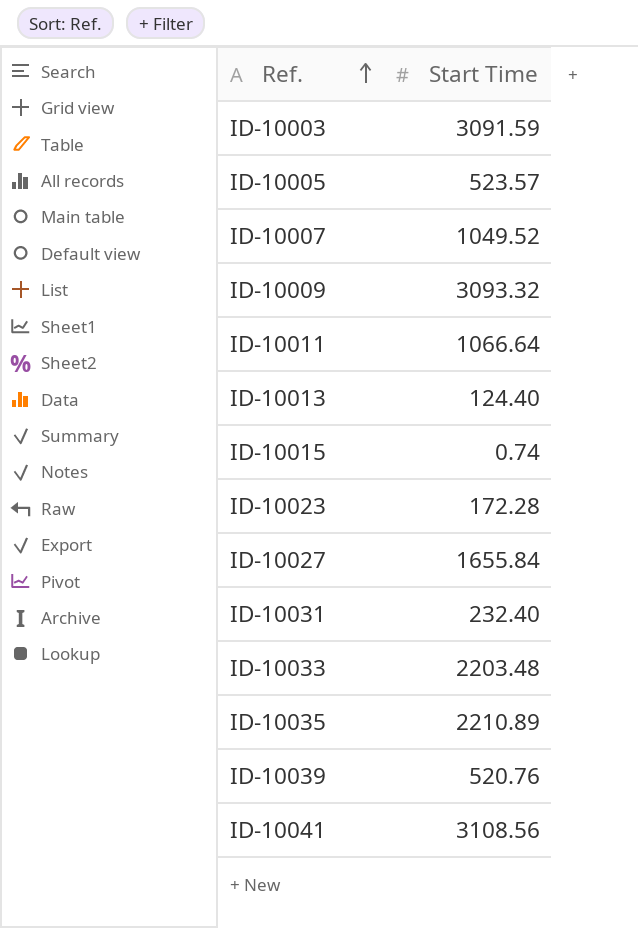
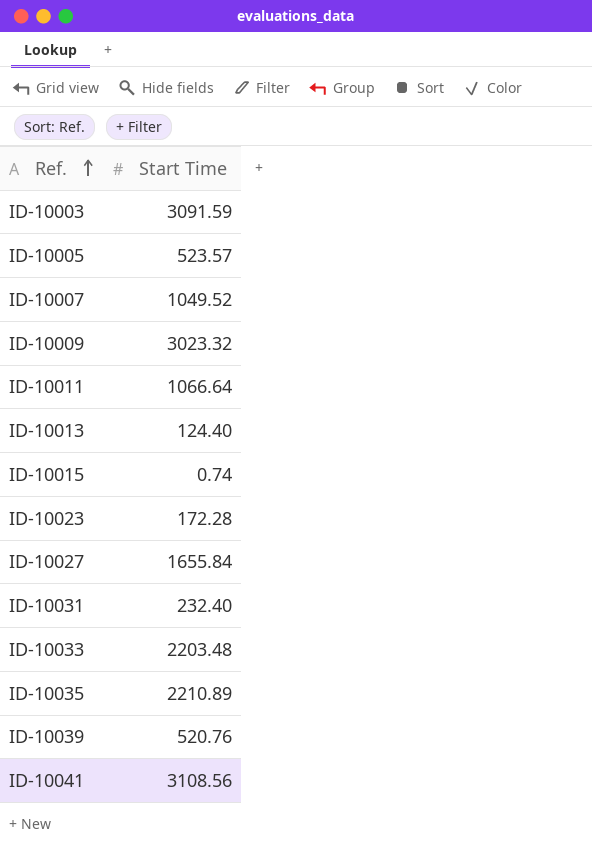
ID-10009 | Start Time: 3093.32 -> 3023.32

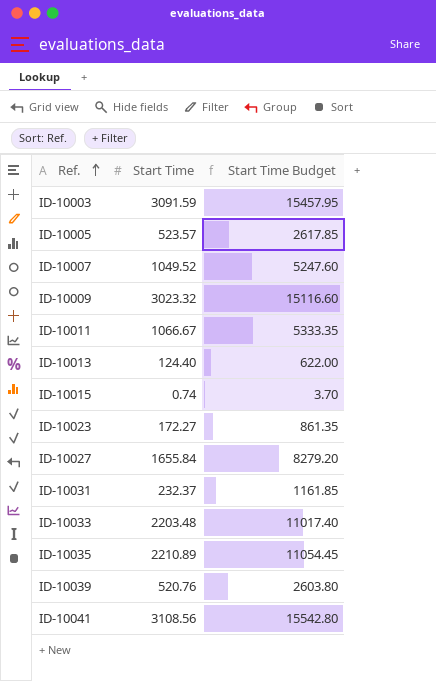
column Start Time Budget | formula: none -> [Start Time] * 5
ID-10011 | Start Time: 1066.64 -> 1066.67
ID-10023 | Start Time: 172.28 -> 172.27
ID-10031 | Start Time: 232.40 -> 232.37

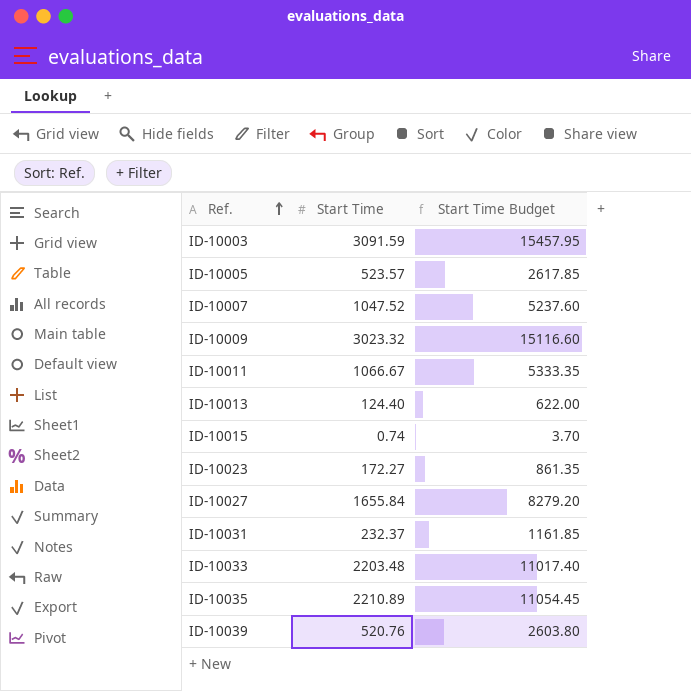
row ID-10041: 3108.56 | 15542.80 -> none
ID-10007 | Start Time: 1049.52 -> 1047.52
ID-10007 | Start Time Budget: 5247.60 -> 5237.60

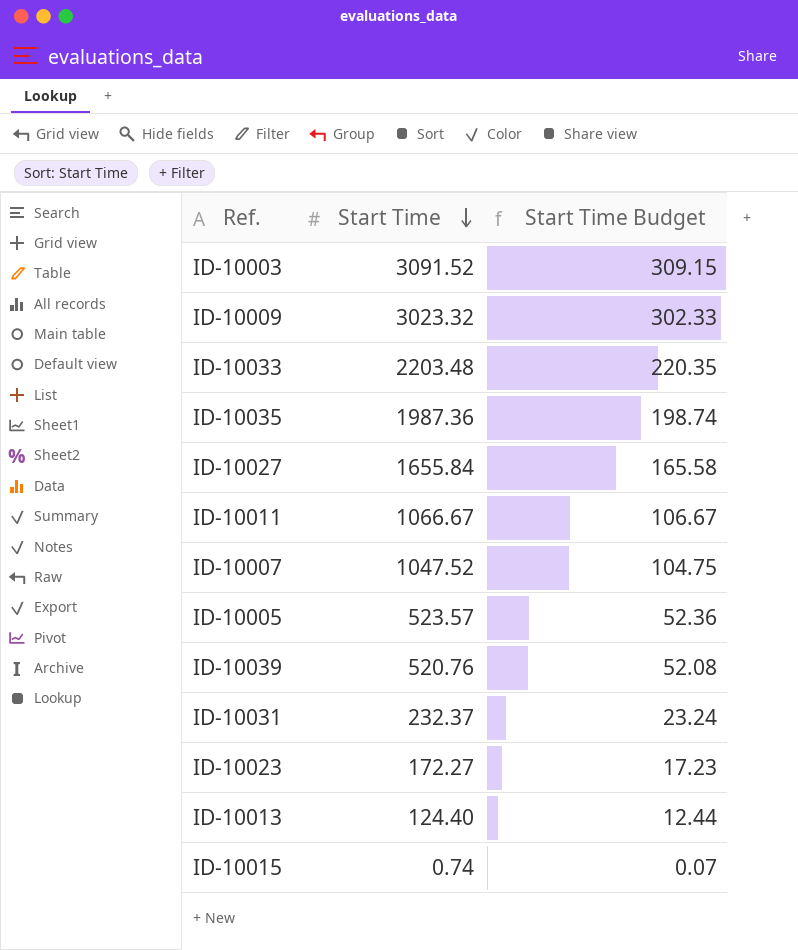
row order: Ref. ascending -> Start Time descending
column Start Time Budget | formula: [Start Time] * 5 -> [Start Time] * 0.1
ID-10003 | Start Time: 3091.59 -> 3091.52
ID-10035 | Start Time: 2210.89 -> 1987.36

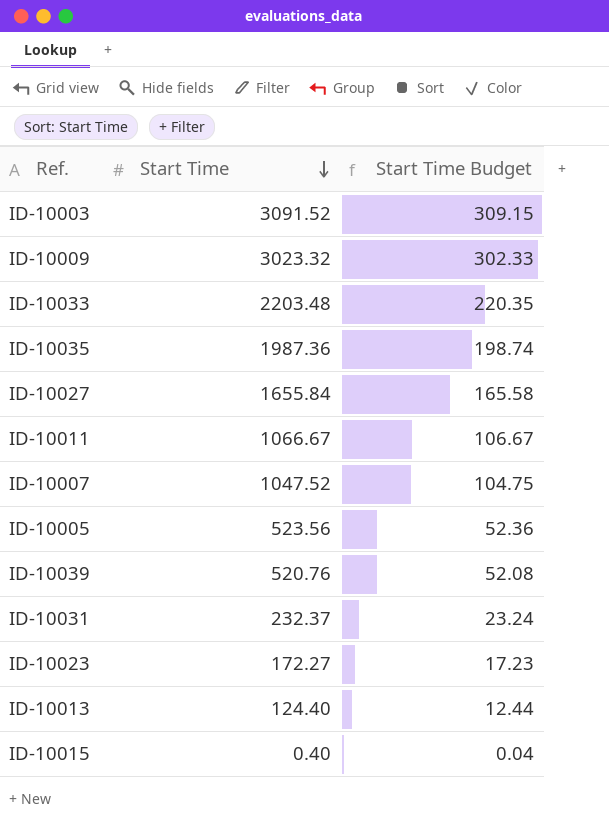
ID-10005 | Start Time: 523.57 -> 523.56
ID-10015 | Start Time: 0.74 -> 0.40
ID-10015 | Start Time Budget: 0.07 -> 0.04

